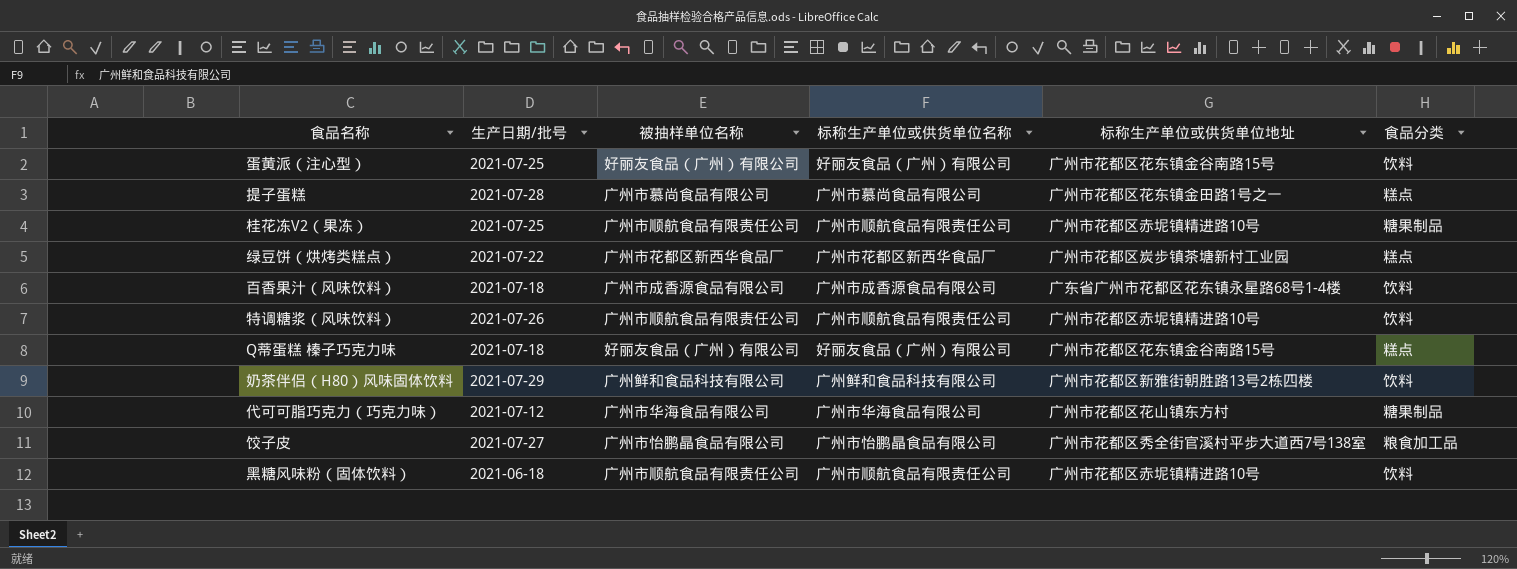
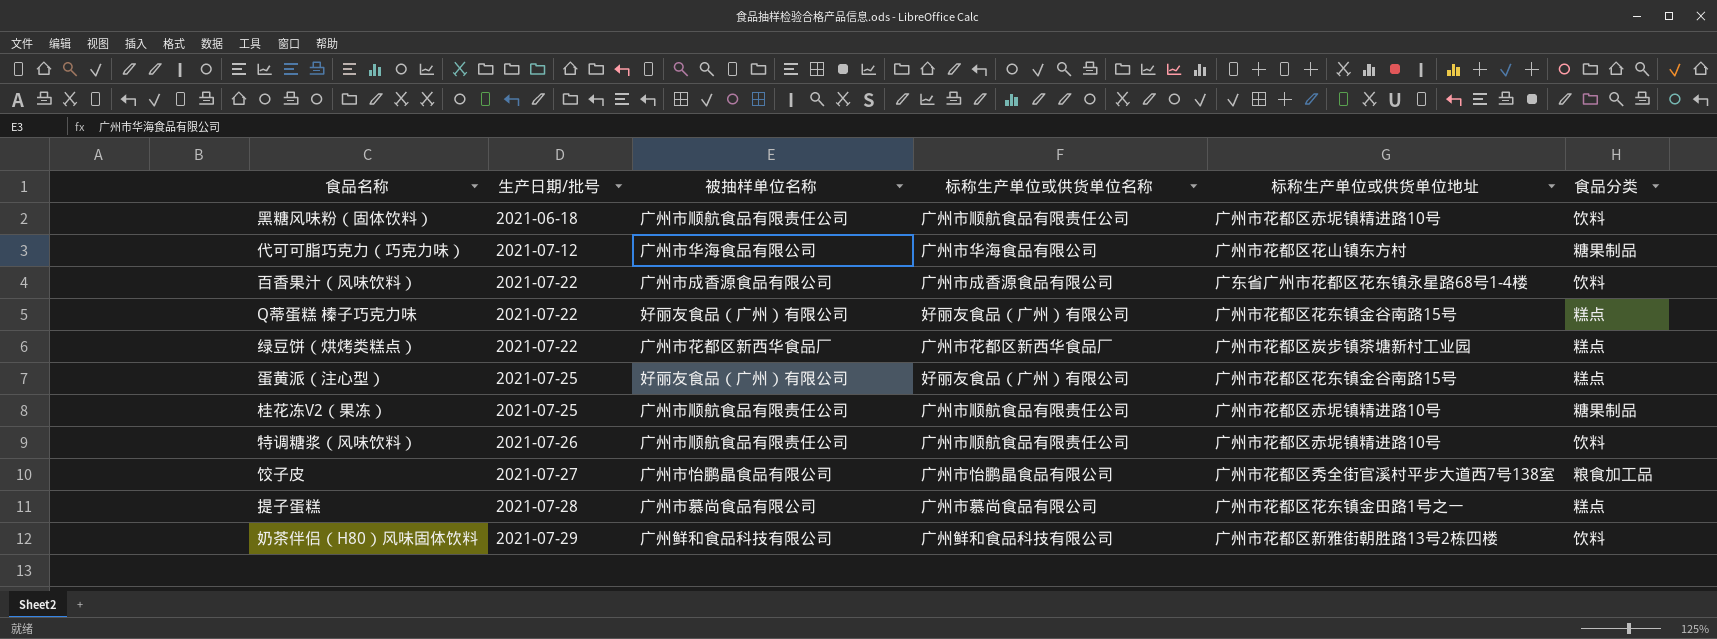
row order: none -> 生产日期/批号 ascending
百香果汁（风味饮料） | 生产日期/批号: 2021-07-18 -> 2021-07-22
Q蒂蛋糕 榛子巧克力味 | 生产日期/批号: 2021-07-18 -> 2021-07-22
蛋黄派（注心型） | 食品分类: 饮料 -> 糕点

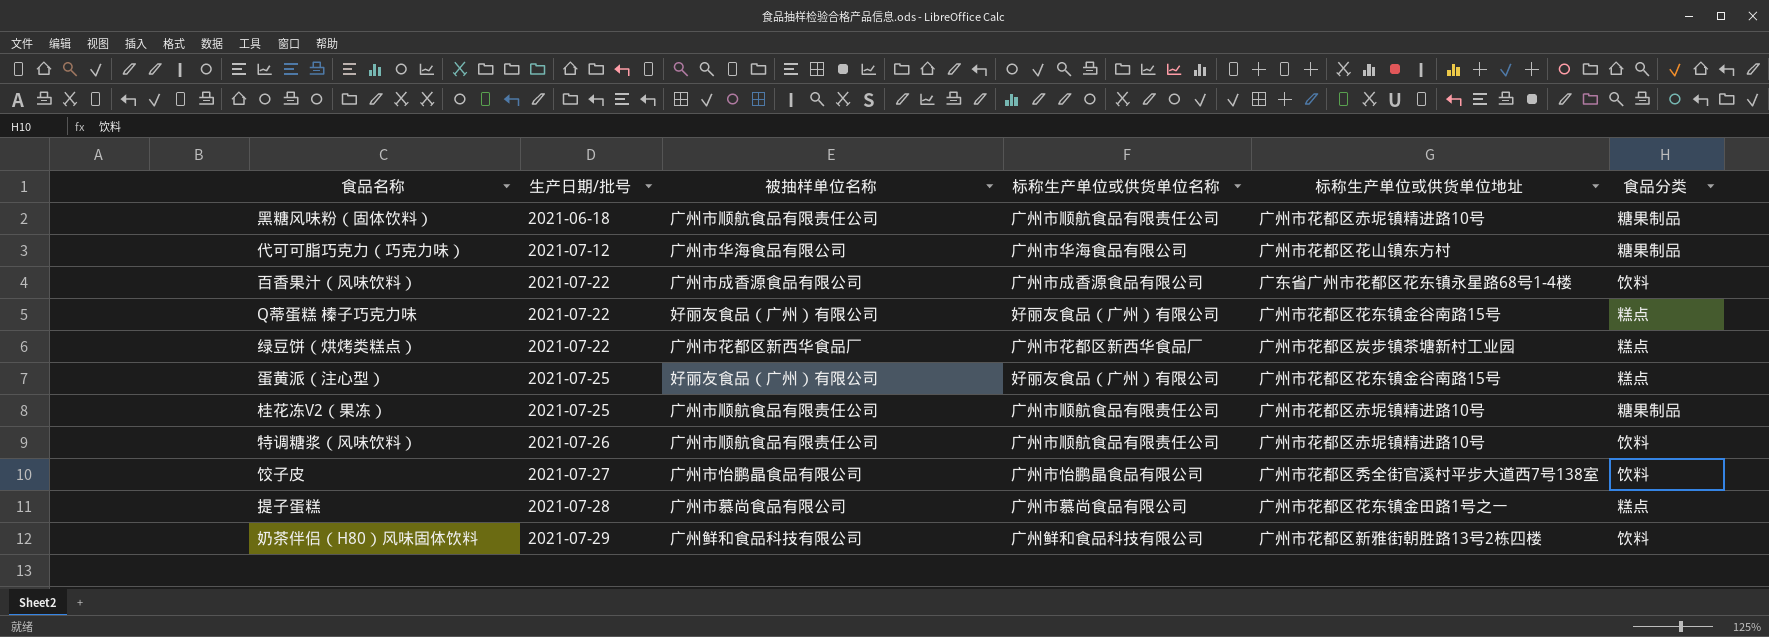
黑糖风味粉（固体饮料） | 食品分类: 饮料 -> 糖果制品
饺子皮 | 食品分类: 粮食加工品 -> 饮料

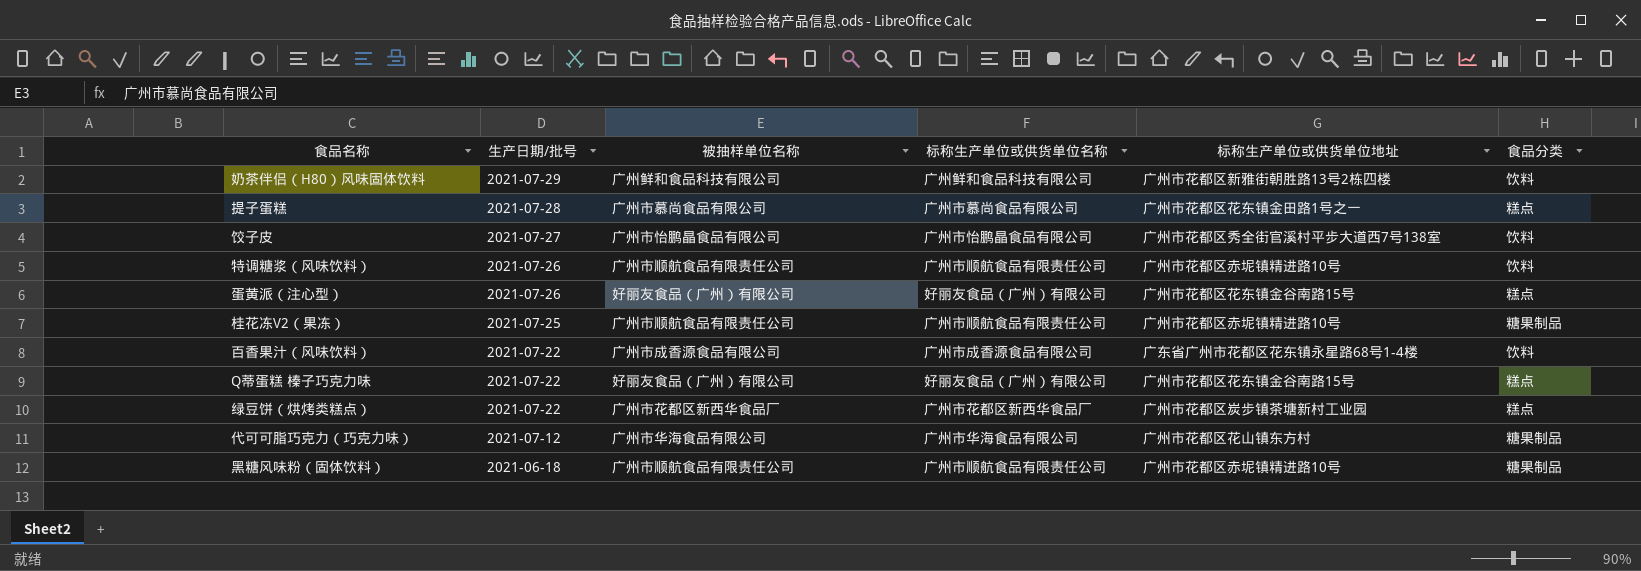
row order: 生产日期/批号 ascending -> 生产日期/批号 descending
蛋黄派（注心型） | 生产日期/批号: 2021-07-25 -> 2021-07-26

